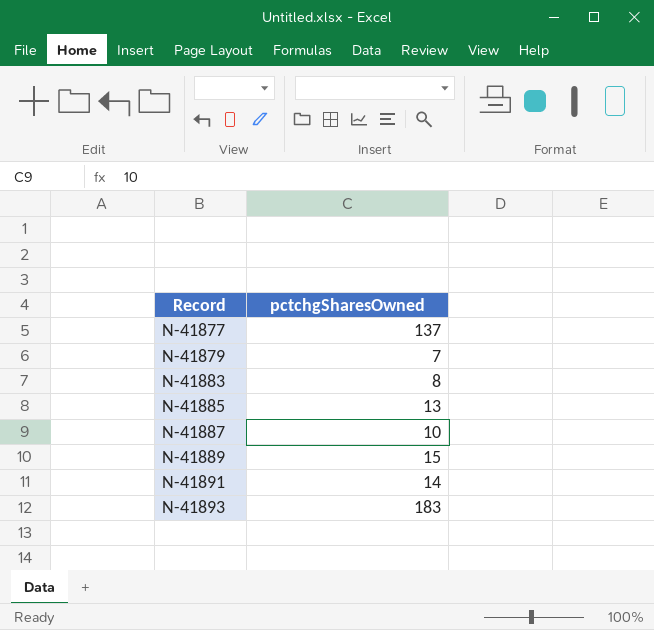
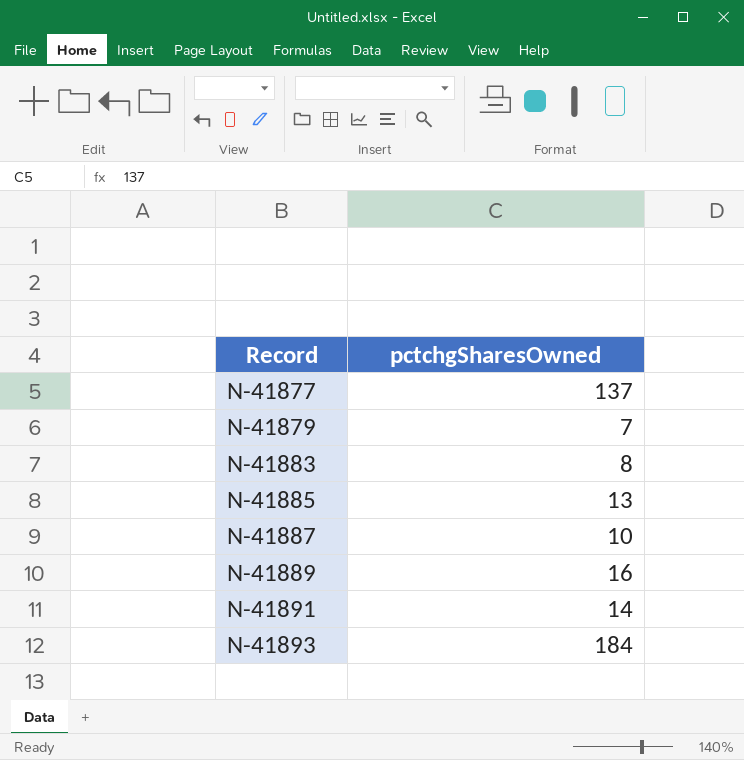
N-41889 | pctchgSharesOwned: 15 -> 16
N-41893 | pctchgSharesOwned: 183 -> 184

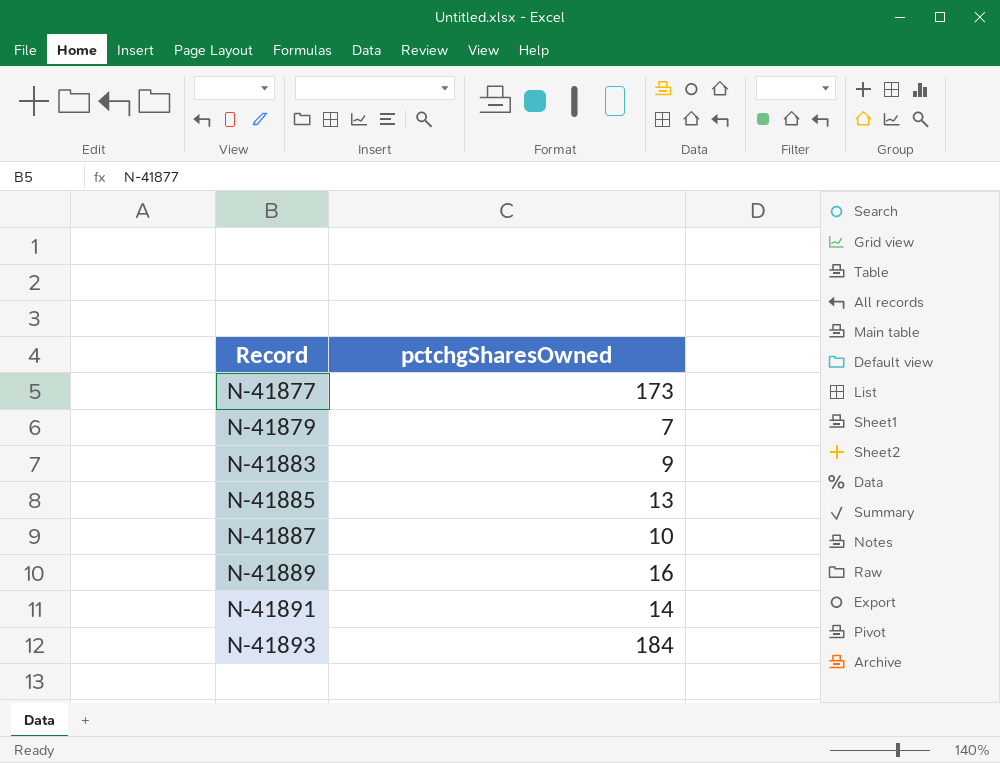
N-41877 | pctchgSharesOwned: 137 -> 173
N-41883 | pctchgSharesOwned: 8 -> 9

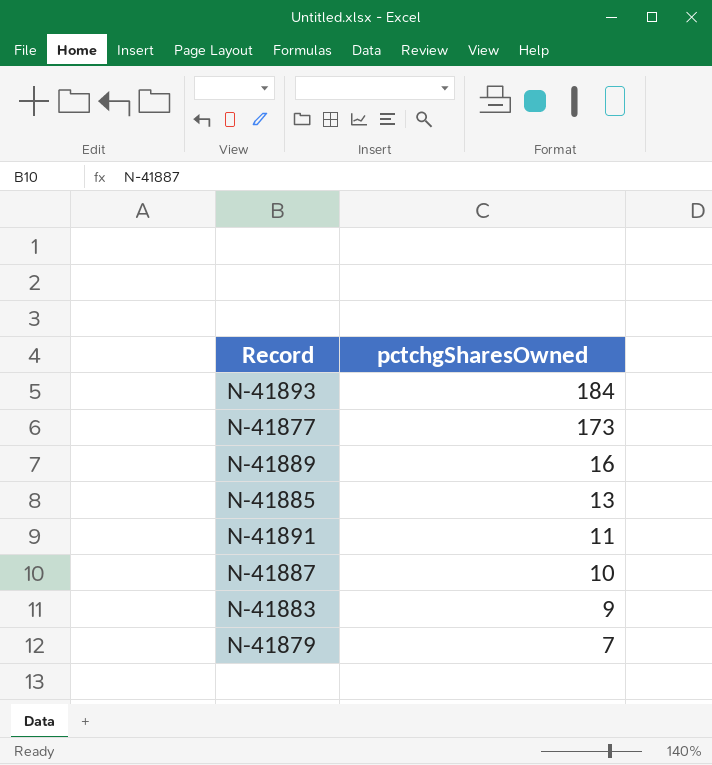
row order: Record ascending -> pctchgSharesOwned descending
N-41891 | pctchgSharesOwned: 14 -> 11

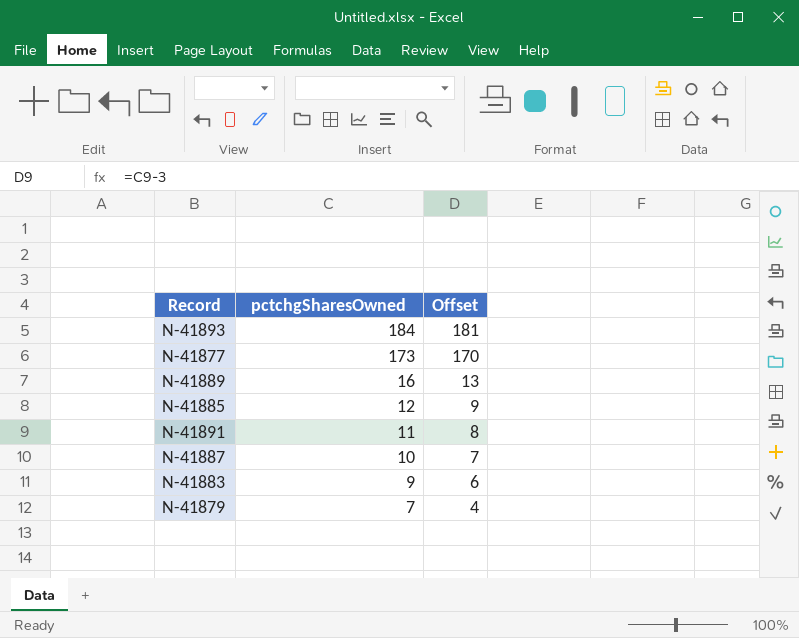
column Offset | formula: none -> [pctchgSharesOwned] - 3
N-41885 | pctchgSharesOwned: 13 -> 12

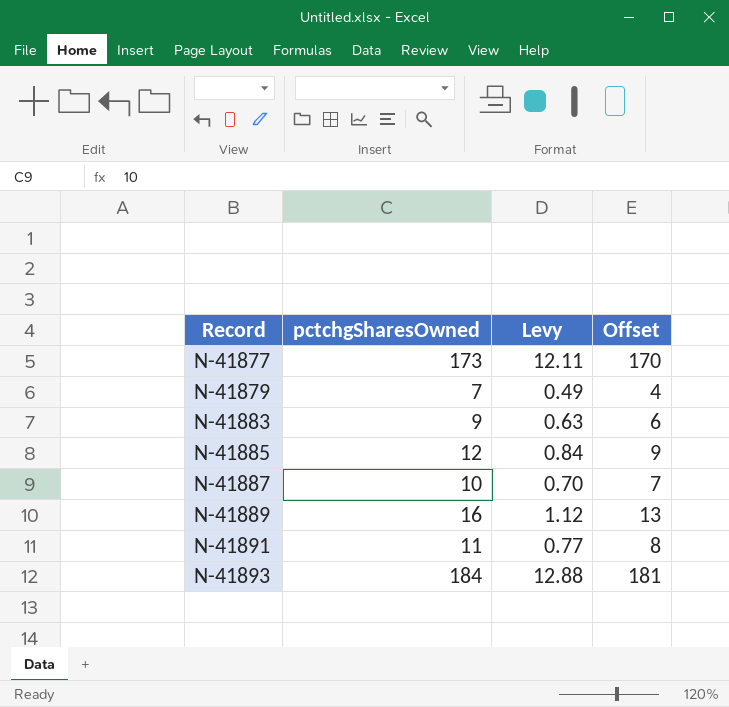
row order: pctchgSharesOwned descending -> Record ascending
column Levy | formula: none -> [pctchgSharesOwned] * 0.07

